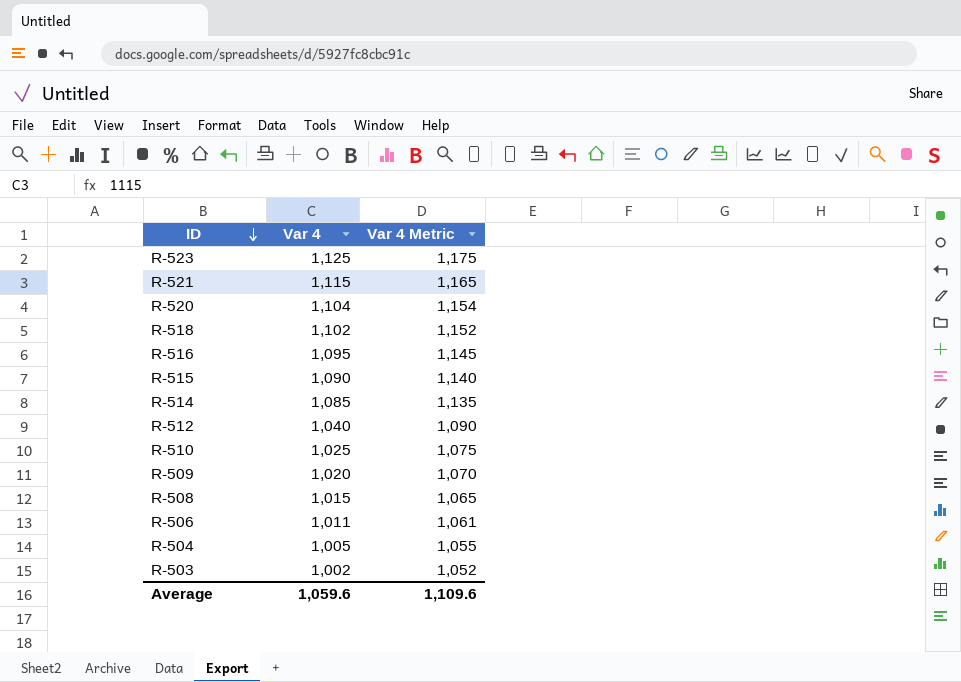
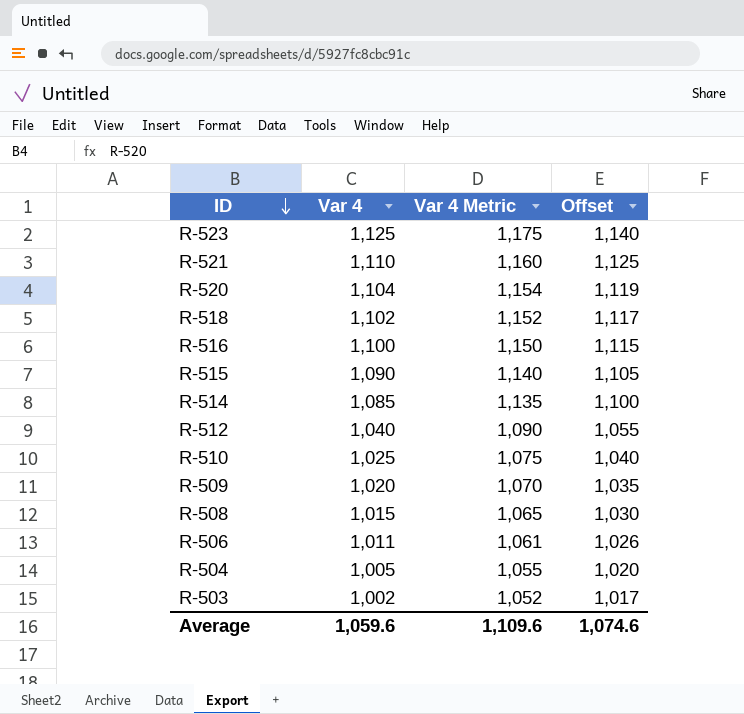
column Offset | formula: none -> [Var 4] + 15
R-521 | Var 4: 1,115 -> 1,110
R-521 | Var 4 Metric: 1,165 -> 1,160
R-516 | Var 4: 1,095 -> 1,100
R-516 | Var 4 Metric: 1,145 -> 1,150

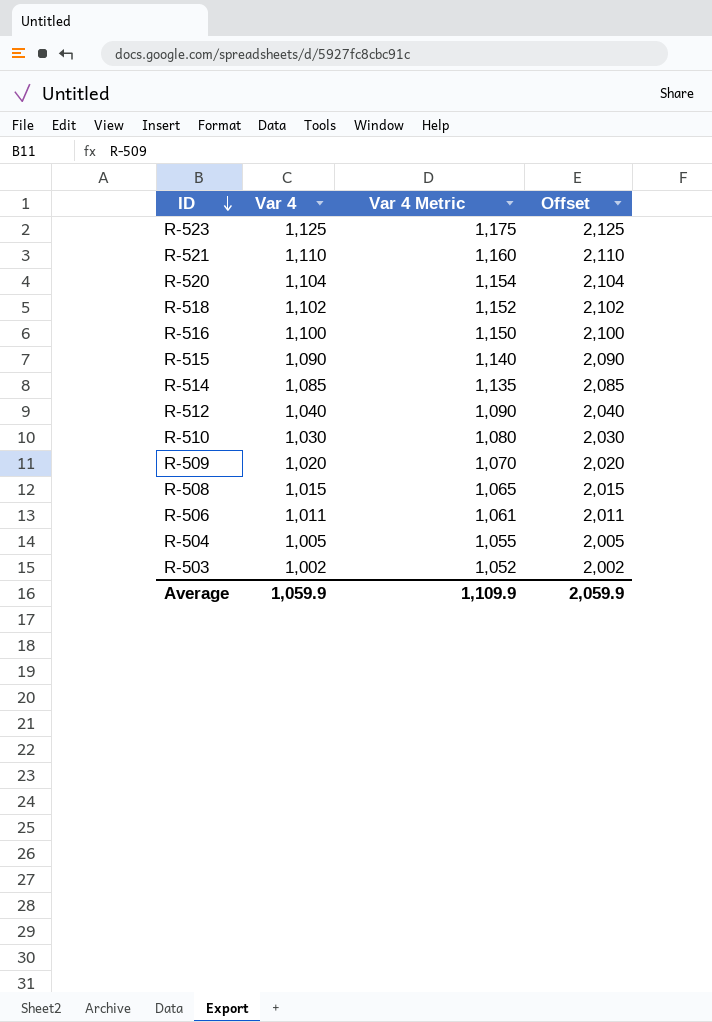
column Offset | formula: [Var 4] + 15 -> [Var 4] + 1000
R-510 | Var 4: 1,025 -> 1,030
R-510 | Var 4 Metric: 1,075 -> 1,080
Average | Var 4: 1,059.6 -> 1,059.9
Average | Var 4 Metric: 1,109.6 -> 1,109.9
Average | Offset: 1,074.6 -> 2,059.9

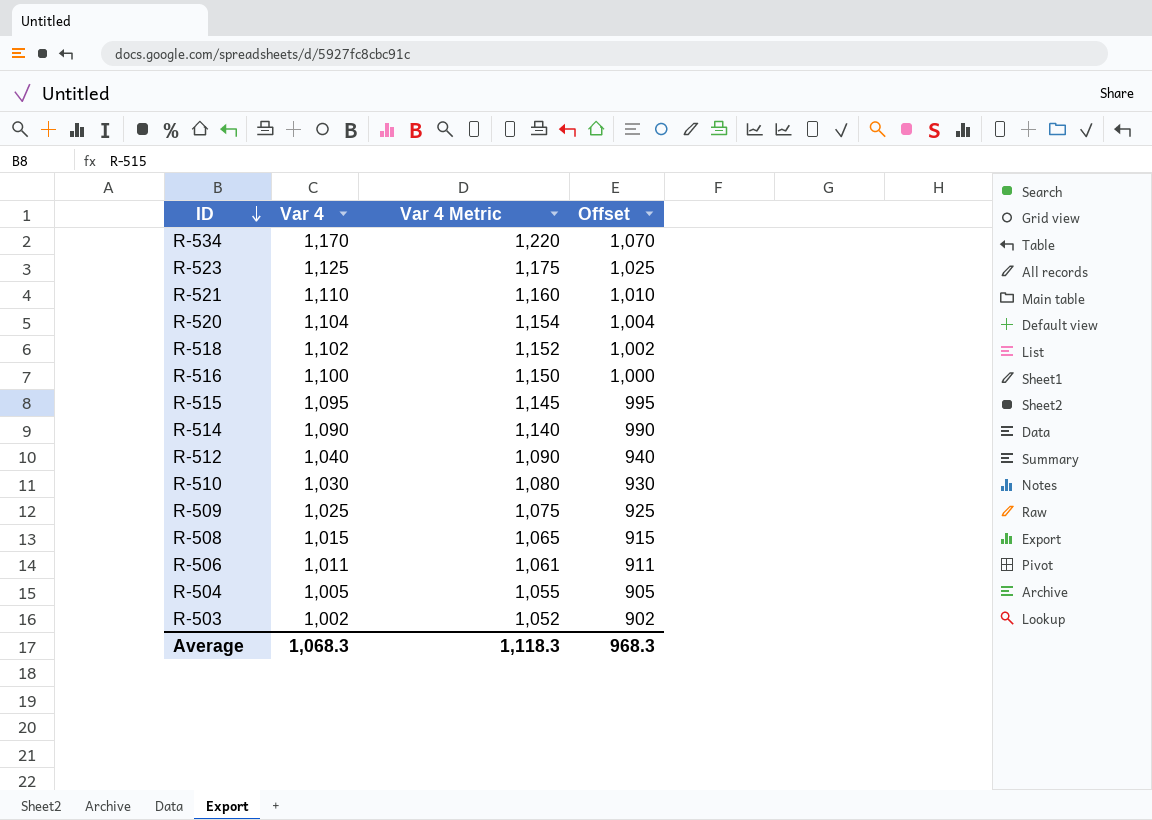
column Offset | formula: [Var 4] + 1000 -> [Var 4] - 100
row R-534: none -> 1,170 | 1,220 | 1,070
R-515 | Var 4: 1,090 -> 1,095
R-515 | Var 4 Metric: 1,140 -> 1,145
R-514 | Var 4: 1,085 -> 1,090
R-514 | Var 4 Metric: 1,135 -> 1,140
R-509 | Var 4: 1,020 -> 1,025
R-509 | Var 4 Metric: 1,070 -> 1,075
Average | Var 4: 1,059.9 -> 1,068.3
Average | Var 4 Metric: 1,109.9 -> 1,118.3
Average | Offset: 2,059.9 -> 968.3

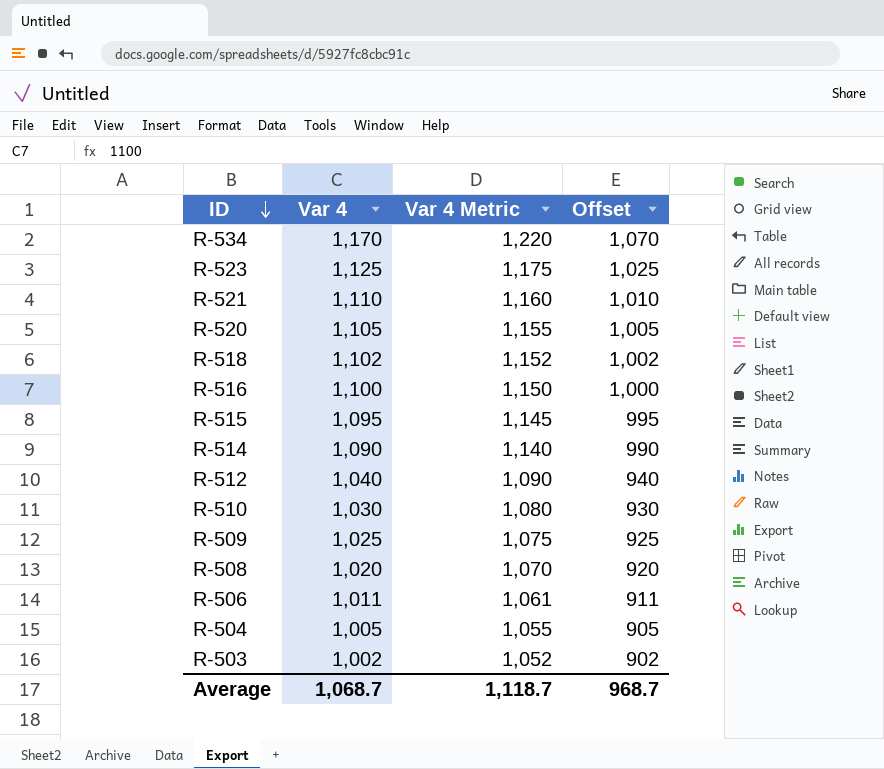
R-520 | Var 4: 1,104 -> 1,105
R-520 | Var 4 Metric: 1,154 -> 1,155
R-520 | Offset: 1,004 -> 1,005
R-508 | Var 4: 1,015 -> 1,020
R-508 | Var 4 Metric: 1,065 -> 1,070
R-508 | Offset: 915 -> 920
Average | Var 4: 1,068.3 -> 1,068.7
Average | Var 4 Metric: 1,118.3 -> 1,118.7
Average | Offset: 968.3 -> 968.7

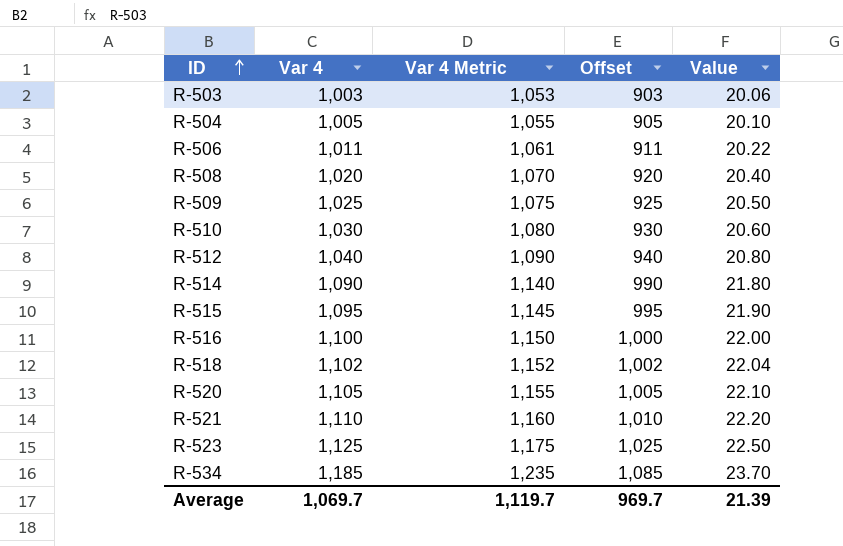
row order: ID descending -> ID ascending
column Value | formula: none -> [Var 4] * 0.02
R-503 | Var 4: 1,002 -> 1,003
R-503 | Var 4 Metric: 1,052 -> 1,053
R-503 | Offset: 902 -> 903
R-534 | Var 4: 1,170 -> 1,185
R-534 | Var 4 Metric: 1,220 -> 1,235
R-534 | Offset: 1,070 -> 1,085
Average | Var 4: 1,068.7 -> 1,069.7
Average | Var 4 Metric: 1,118.7 -> 1,119.7
Average | Offset: 968.7 -> 969.7

